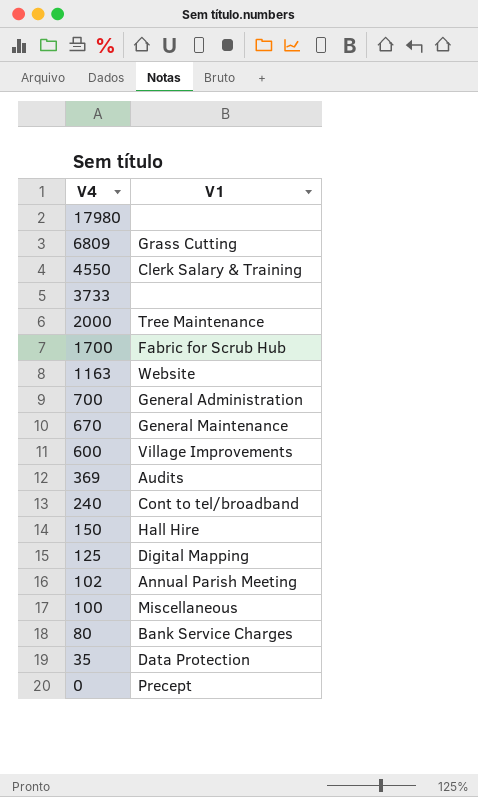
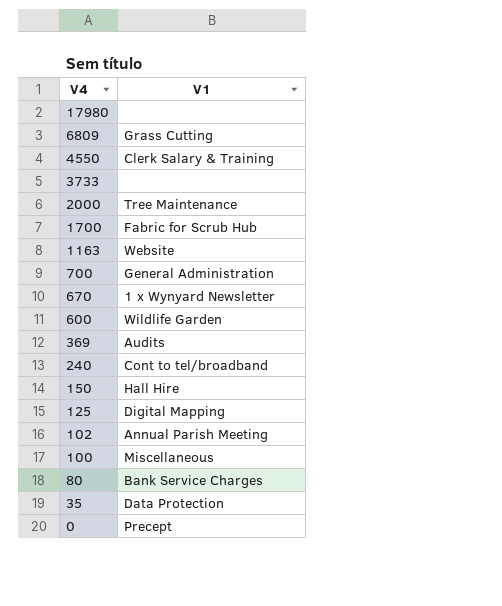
670 | V1: General Maintenance -> 1 x Wynyard Newsletter
600 | V1: Village Improvements -> Wildlife Garden

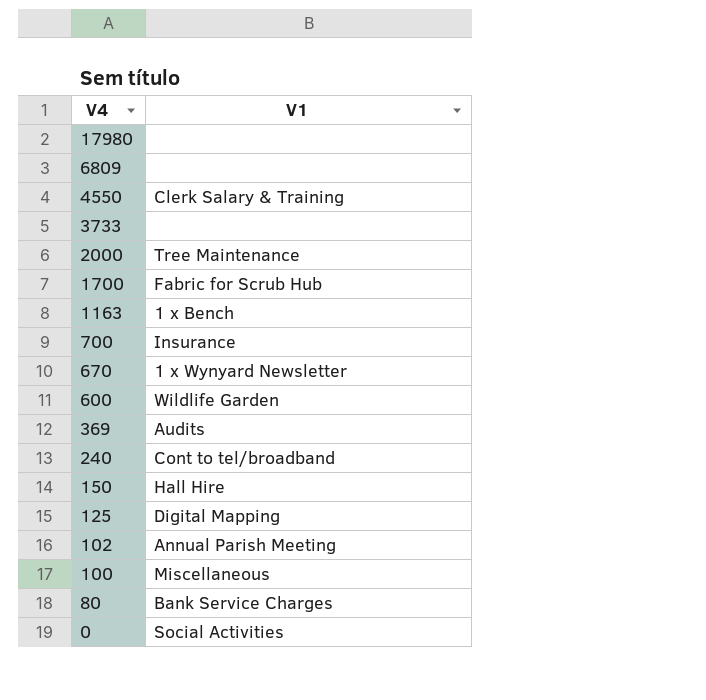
row 35: Data Protection -> none
6809 | V1: Grass Cutting -> none
1163 | V1: Website -> 1 x Bench
700 | V1: General Administration -> Insurance
0 | V1: Precept -> Social Activities

